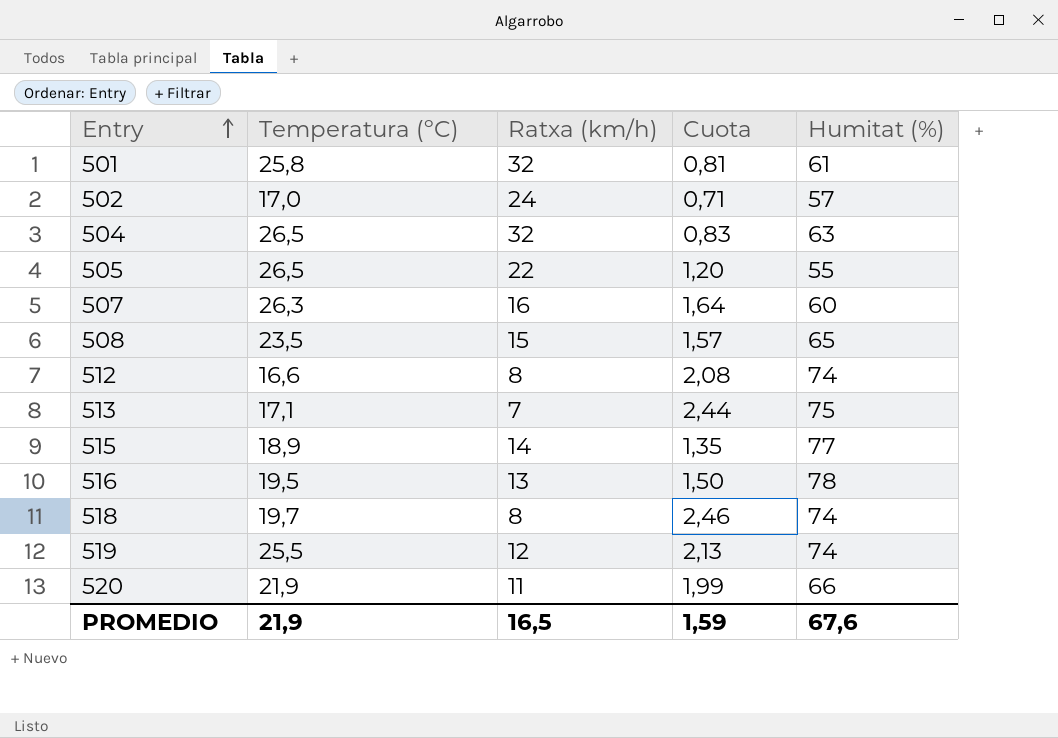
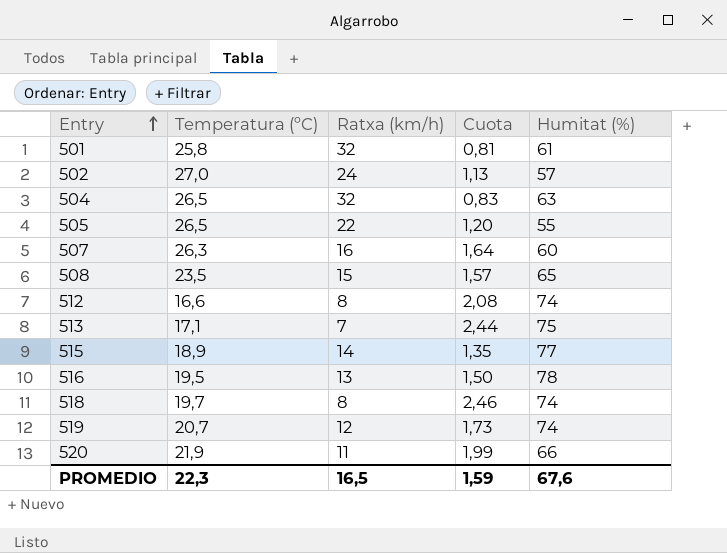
502 | Temperatura (ºC): 17,0 -> 27,0
502 | Cuota: 0,71 -> 1,13
519 | Temperatura (ºC): 25,5 -> 20,7
519 | Cuota: 2,13 -> 1,73
PROMEDIO | Temperatura (ºC): 21,9 -> 22,3

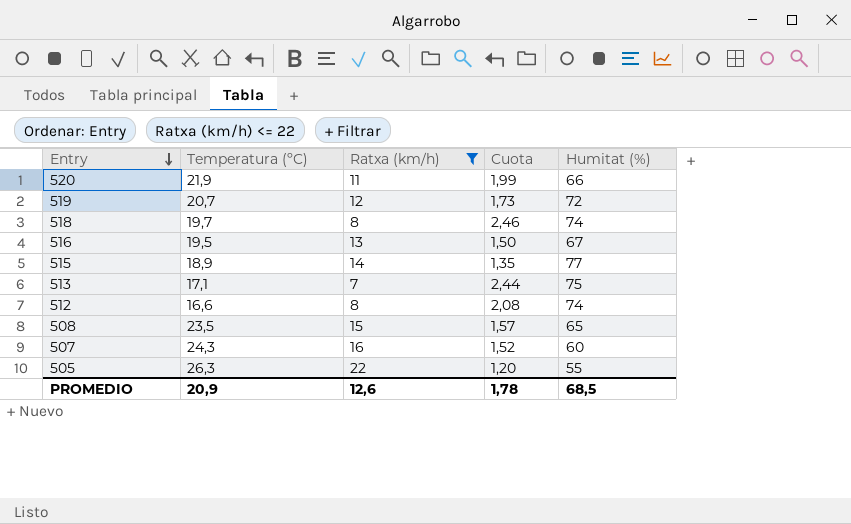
filter: none -> Ratxa (km/h) <= 22
row order: Entry ascending -> Entry descending
519 | Humitat (%): 74 -> 72
516 | Humitat (%): 78 -> 67
507 | Temperatura (ºC): 26,3 -> 24,3
507 | Cuota: 1,64 -> 1,52
505 | Temperatura (ºC): 26,5 -> 26,3
PROMEDIO | Temperatura (ºC): 22,3 -> 20,9
PROMEDIO | Ratxa (km/h): 16,5 -> 12,6
PROMEDIO | Cuota: 1,59 -> 1,78
PROMEDIO | Humitat (%): 67,6 -> 68,5

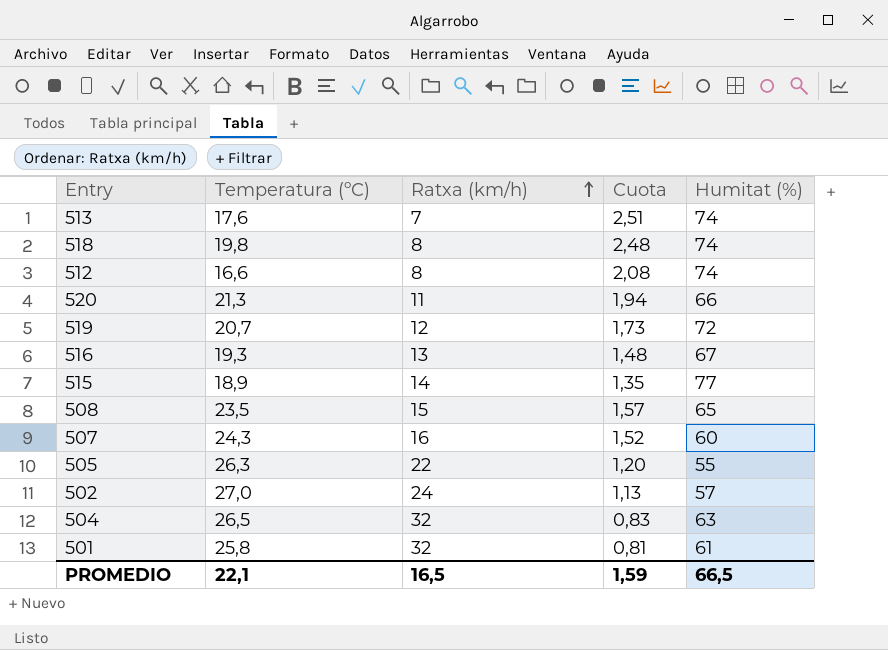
filter: Ratxa (km/h) <= 22 -> none
row order: Entry descending -> Ratxa (km/h) ascending
513 | Temperatura (ºC): 17,1 -> 17,6
513 | Cuota: 2,44 -> 2,51
513 | Humitat (%): 75 -> 74
518 | Temperatura (ºC): 19,7 -> 19,8
518 | Cuota: 2,46 -> 2,48
520 | Temperatura (ºC): 21,9 -> 21,3
520 | Cuota: 1,99 -> 1,94
516 | Temperatura (ºC): 19,5 -> 19,3
516 | Cuota: 1,50 -> 1,48
PROMEDIO | Temperatura (ºC): 20,9 -> 22,1
PROMEDIO | Ratxa (km/h): 12,6 -> 16,5
PROMEDIO | Cuota: 1,78 -> 1,59
PROMEDIO | Humitat (%): 68,5 -> 66,5

